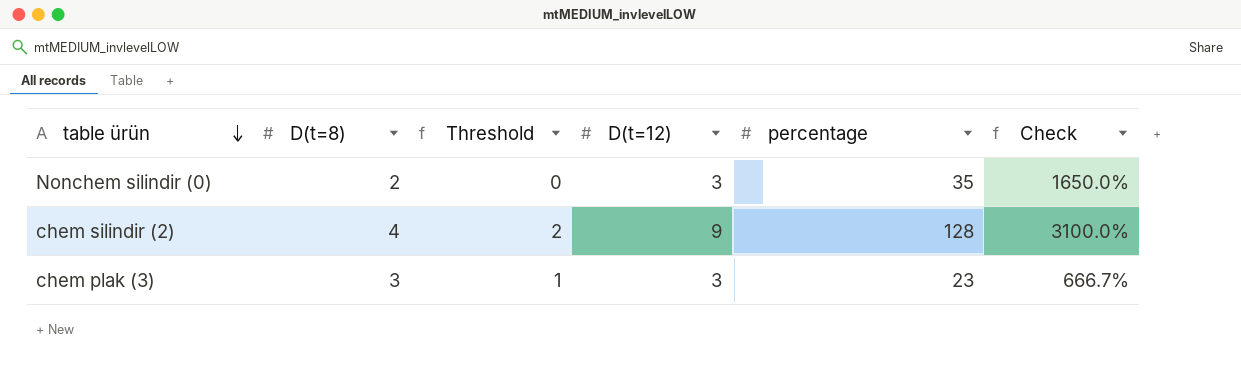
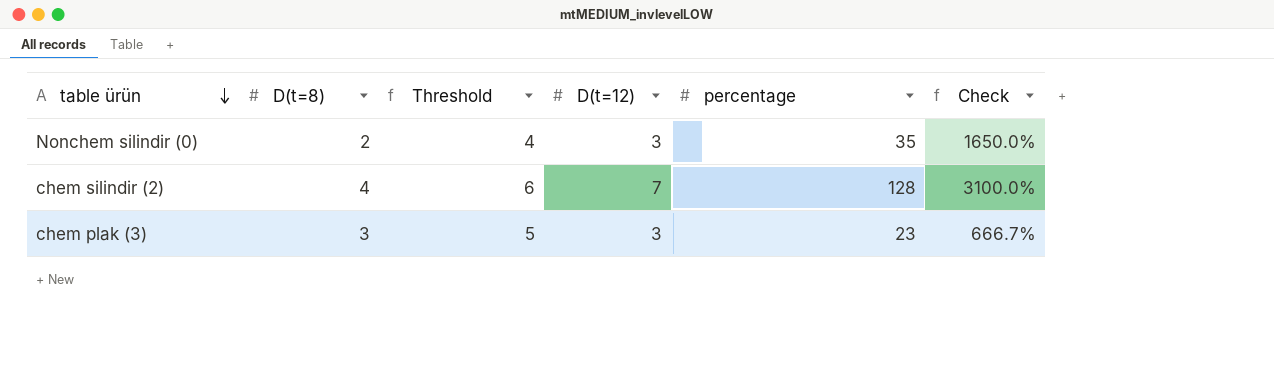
column Threshold | formula: [D(t=8)] - 2 -> [D(t=8)] + 2
chem silindir (2) | D(t=12): 9 -> 7

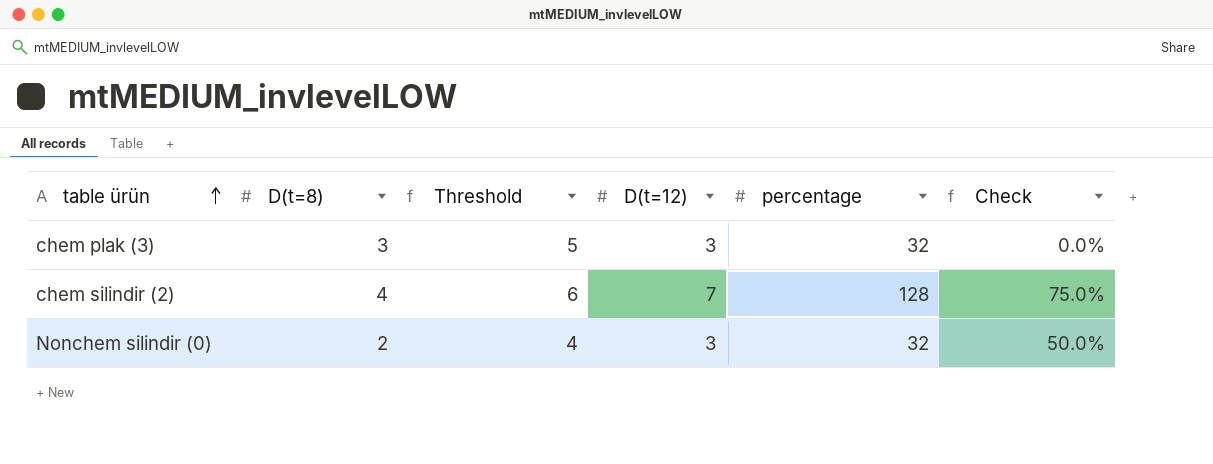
row order: table ürün descending -> table ürün ascending
column Check | formula: ([percentage] - [D(t=8)]) / [D(t=8)] -> ([D(t=12)] - [D(t=8)]) / [D(t=8)]
chem plak (3) | percentage: 23 -> 32
Nonchem silindir (0) | percentage: 35 -> 32

